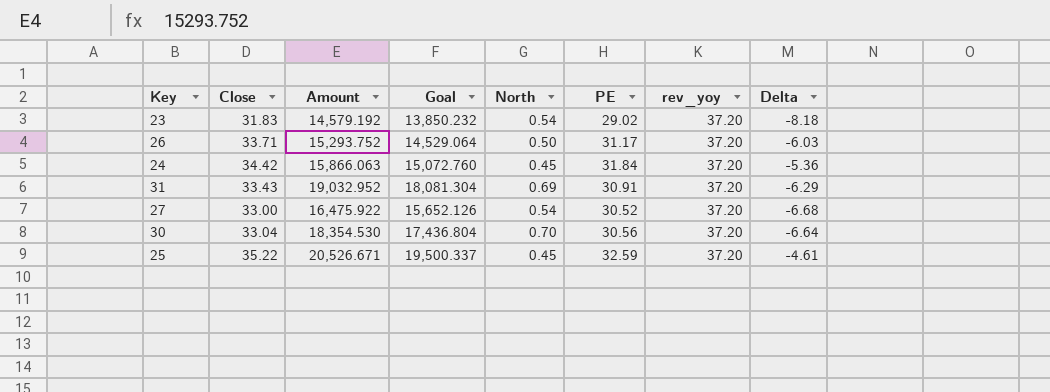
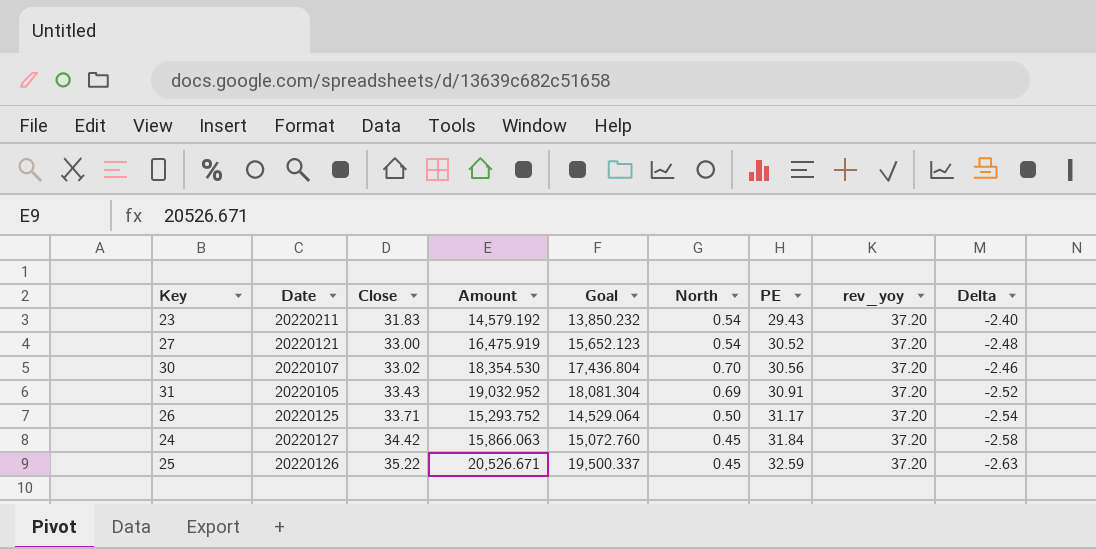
row order: none -> Close ascending
column Date | position: none -> 2
column Delta | formula: [PE] - [rev_yoy] -> [PE] - [Close]
23 | PE: 29.02 -> 29.43
27 | Amount: 16,475.922 -> 16,475.919
27 | Goal: 15,652.126 -> 15,652.123
30 | Close: 33.04 -> 33.02

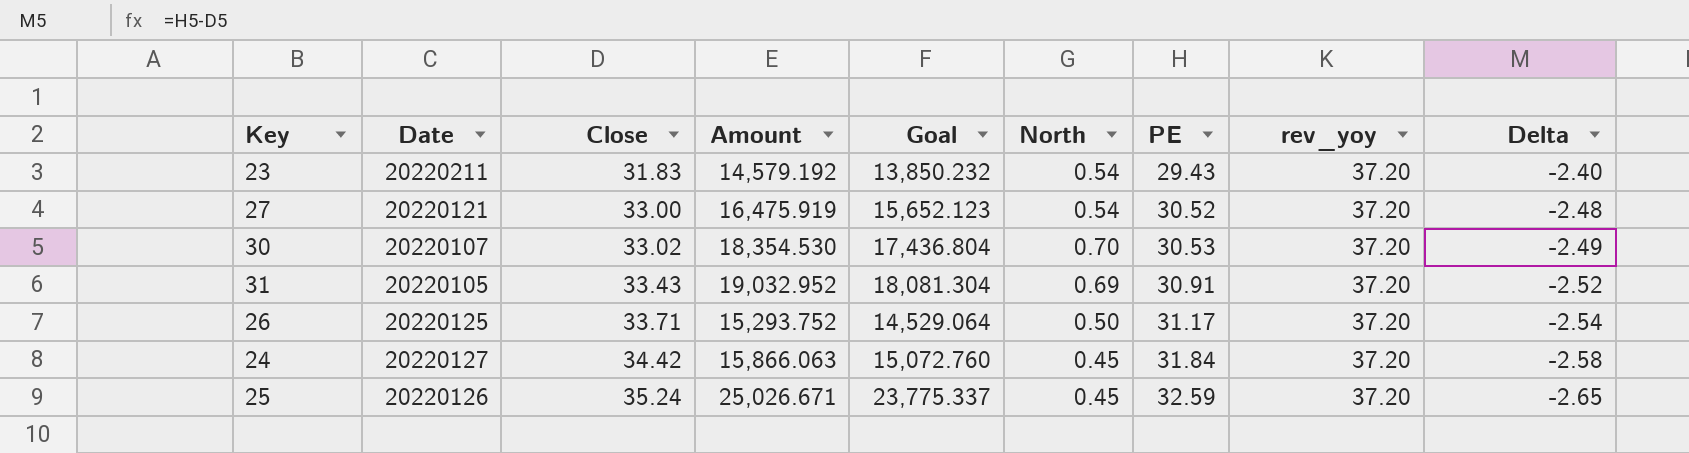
30 | PE: 30.56 -> 30.53
30 | Delta: -2.46 -> -2.49
25 | Close: 35.22 -> 35.24
25 | Amount: 20,526.671 -> 25,026.671
25 | Goal: 19,500.337 -> 23,775.337
25 | Delta: -2.63 -> -2.65

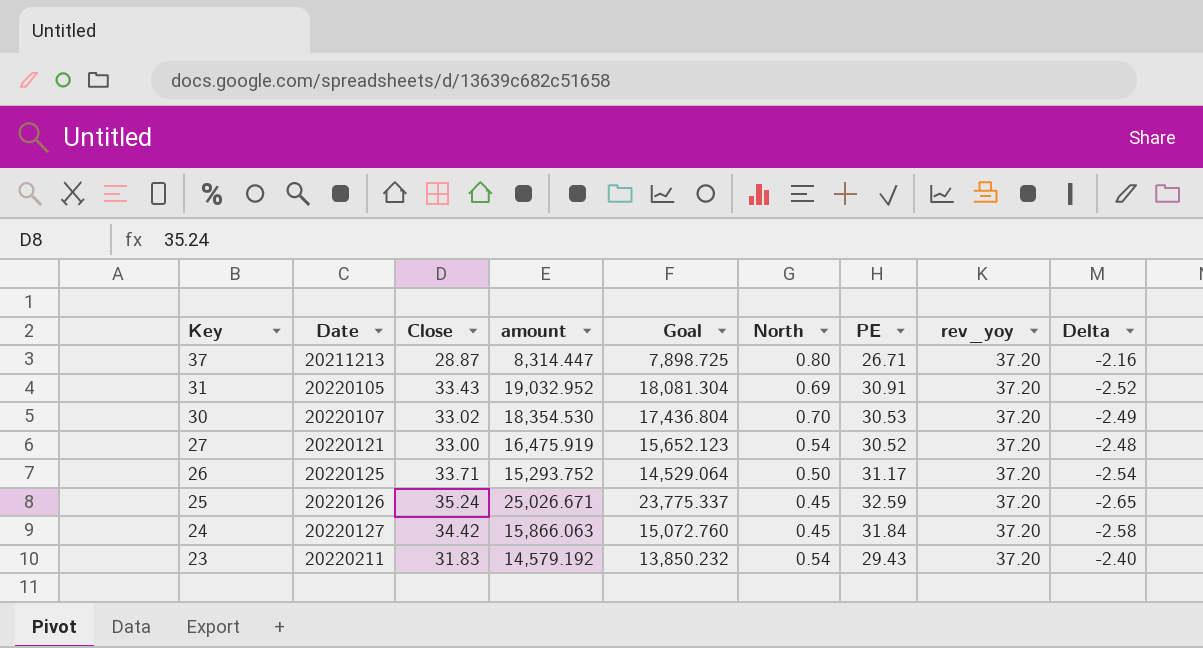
row order: Close ascending -> Key descending
column name: Amount -> amount
row 37: none -> 20211213 | 28.87 | 8,314.447 | 7,898.725 | 0.80 | 26.71 | 37.20 | -2.16

